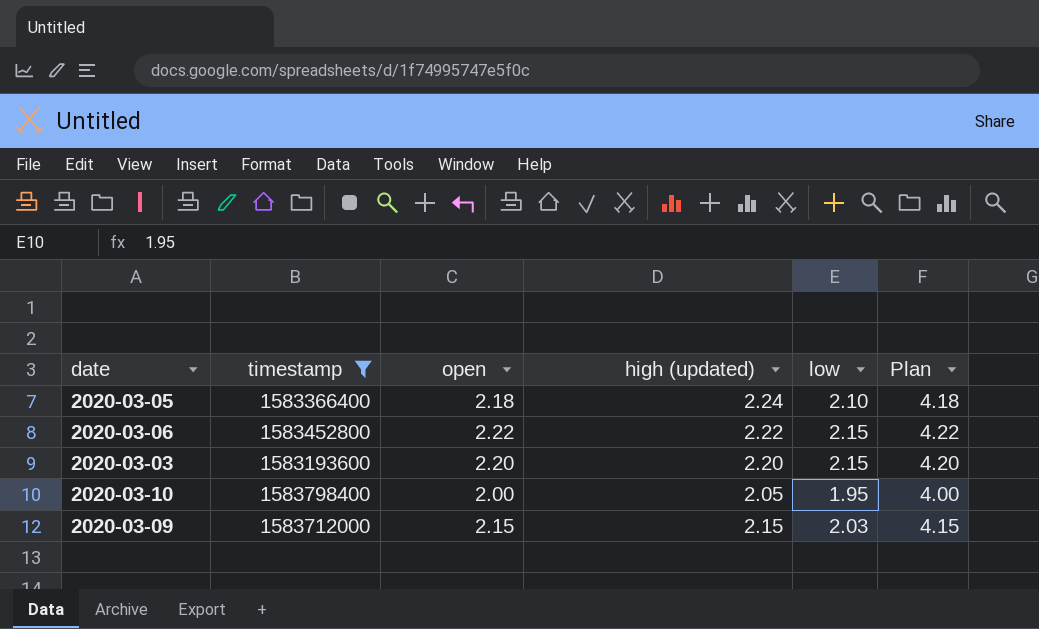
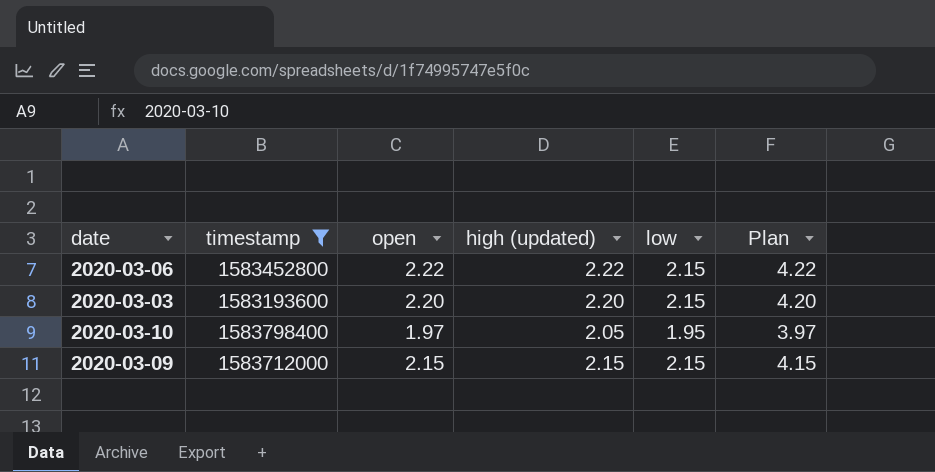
row 2020-03-05: 1583366400 | 2.18 | 2.24 | 2.10 | 4.18 -> none
2020-03-10 | open: 2.00 -> 1.97
2020-03-10 | Plan: 4.00 -> 3.97
2020-03-09 | low: 2.03 -> 2.15

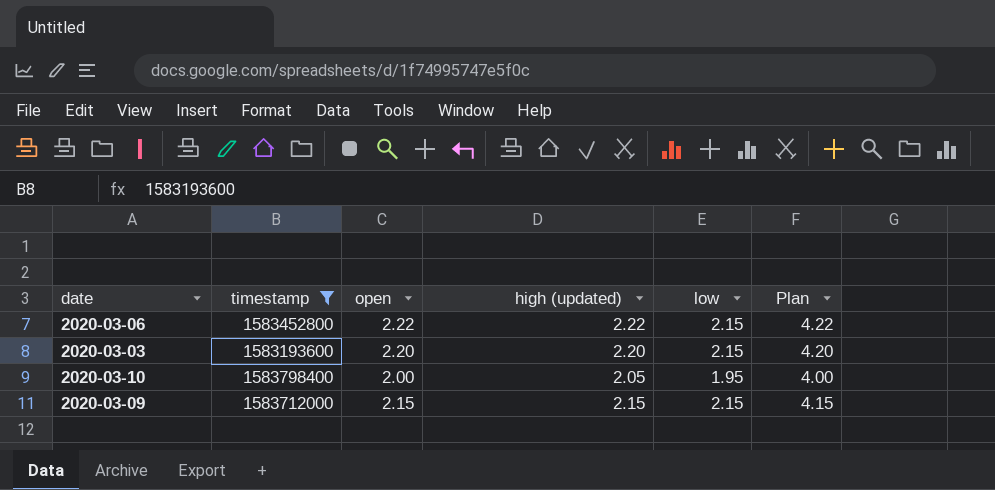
2020-03-10 | open: 1.97 -> 2.00
2020-03-10 | Plan: 3.97 -> 4.00

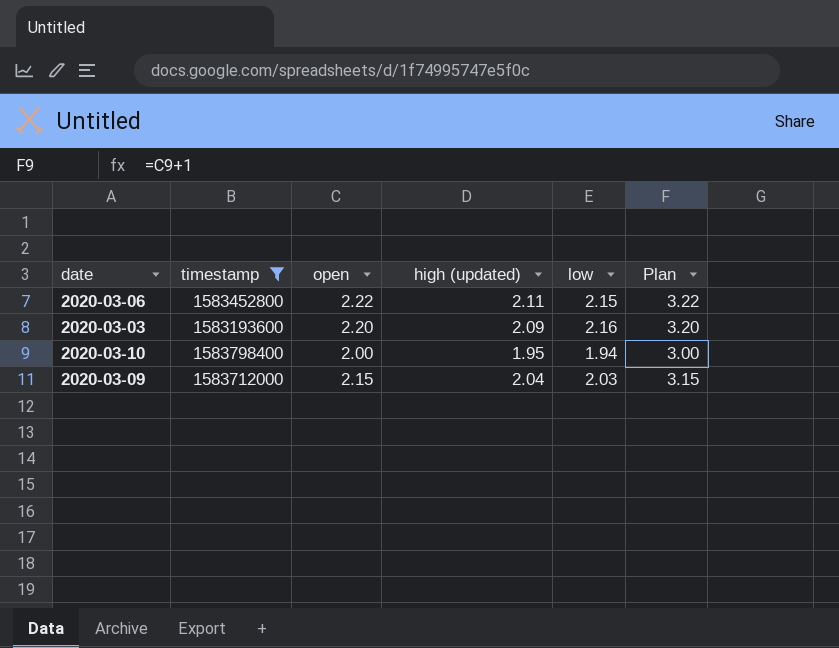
column Plan | formula: [open] + 2 -> [open] + 1
2020-03-06 | high (updated): 2.22 -> 2.11
2020-03-03 | high (updated): 2.20 -> 2.09
2020-03-03 | low: 2.15 -> 2.16
2020-03-10 | high (updated): 2.05 -> 1.95
2020-03-10 | low: 1.95 -> 1.94
2020-03-09 | high (updated): 2.15 -> 2.04
2020-03-09 | low: 2.15 -> 2.03

